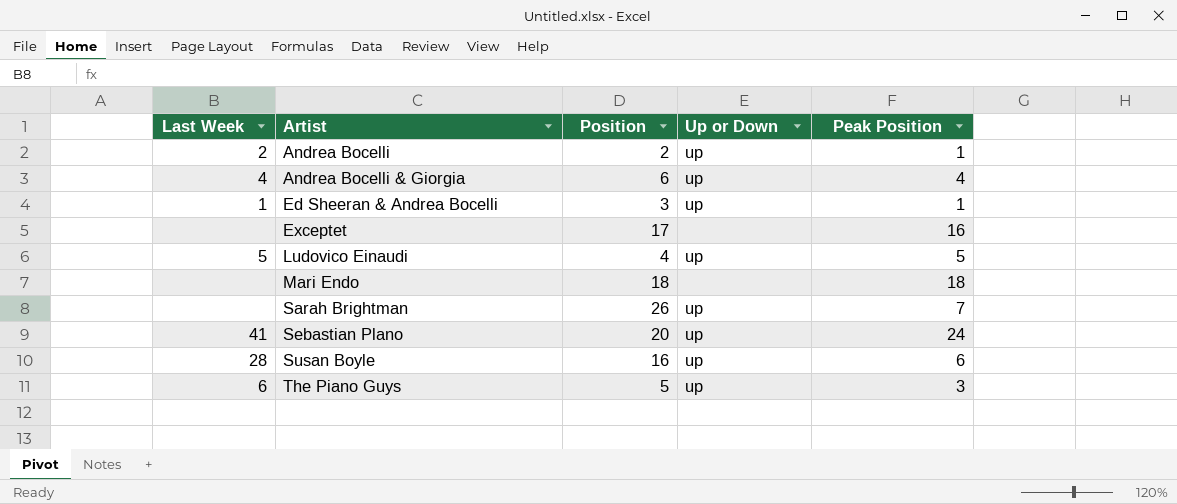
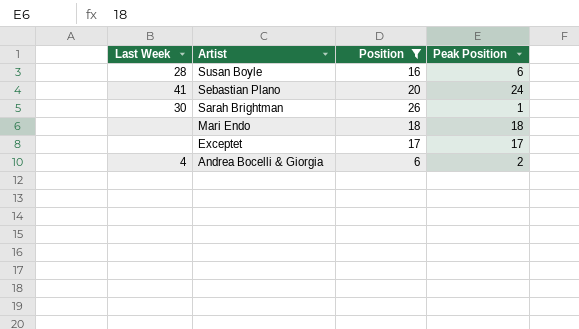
filter: none -> Position >= 6
row order: Artist ascending -> Artist descending
column Up or Down | position: 4 -> none
Sarah Brightman | Last Week: none -> 30
Sarah Brightman | Peak Position: 7 -> 1
Exceptet | Peak Position: 16 -> 17
Andrea Bocelli & Giorgia | Peak Position: 4 -> 2

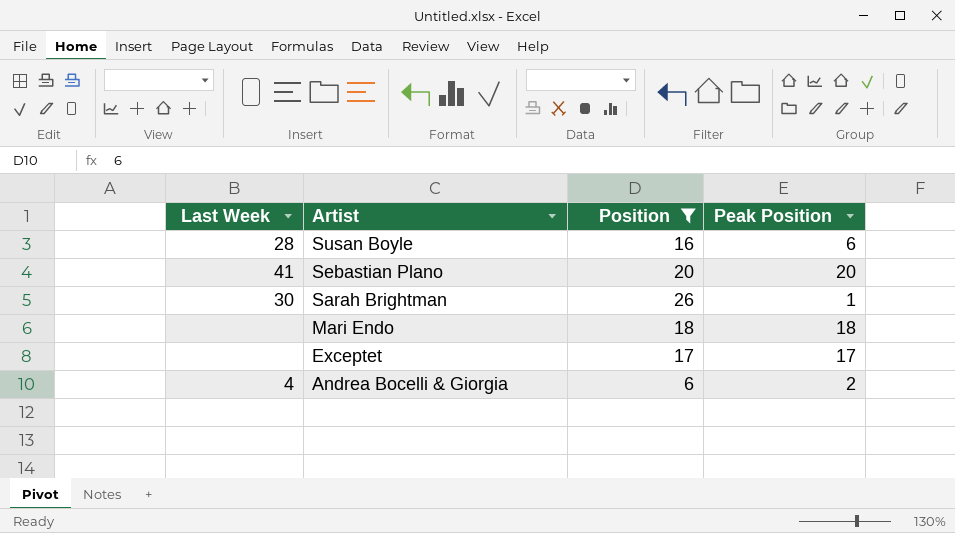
Sebastian Plano | Peak Position: 24 -> 20

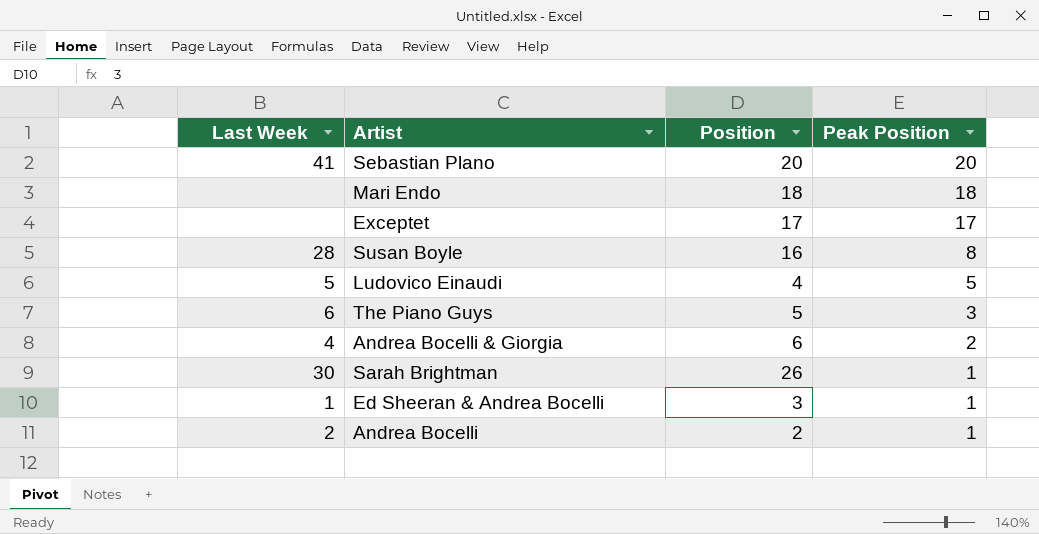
filter: Position >= 6 -> none
row order: Artist descending -> Peak Position descending
Susan Boyle | Peak Position: 6 -> 8

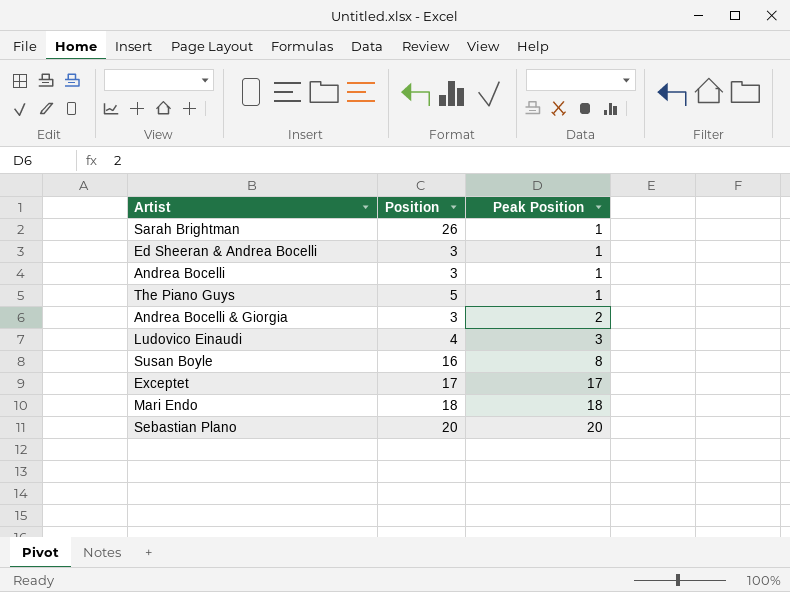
row order: Peak Position descending -> Peak Position ascending
column Last Week | position: 1 -> none
Andrea Bocelli | Position: 2 -> 3
The Piano Guys | Peak Position: 3 -> 1
Andrea Bocelli & Giorgia | Position: 6 -> 3
Ludovico Einaudi | Peak Position: 5 -> 3

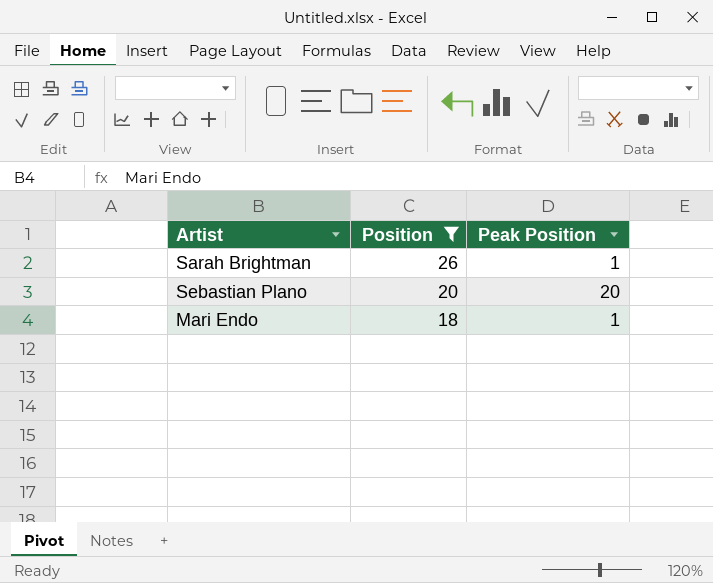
filter: none -> Position >= 18
row order: Peak Position ascending -> Position descending
Mari Endo | Peak Position: 18 -> 1

